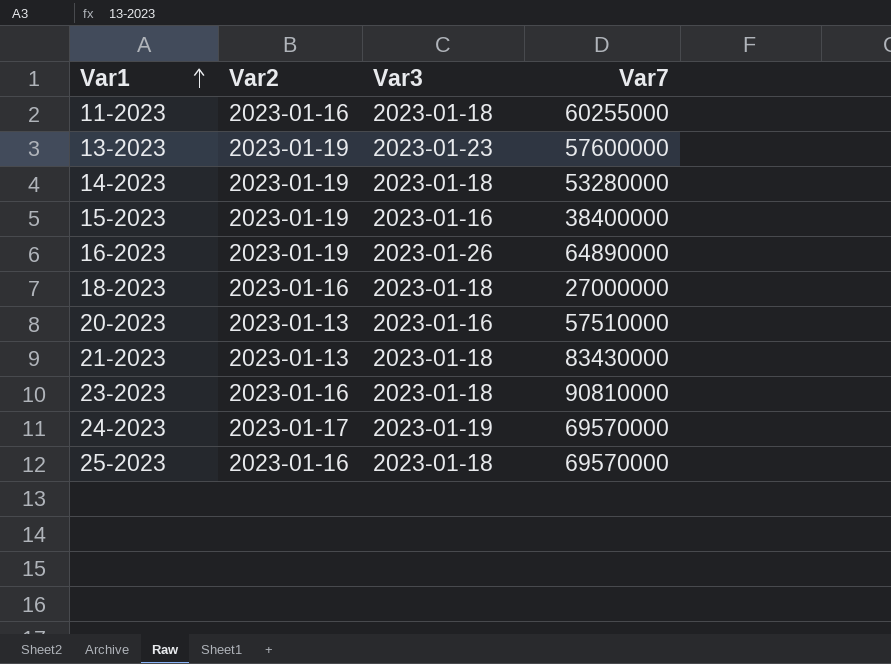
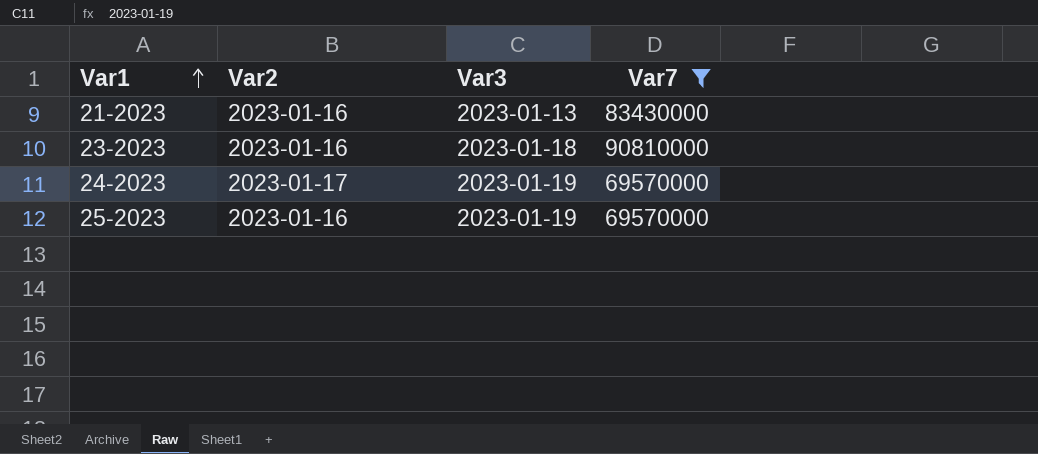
filter: none -> Var7 >= 69570000
21-2023 | Var2: 2023-01-13 -> 2023-01-16
21-2023 | Var3: 2023-01-18 -> 2023-01-13
25-2023 | Var3: 2023-01-18 -> 2023-01-19

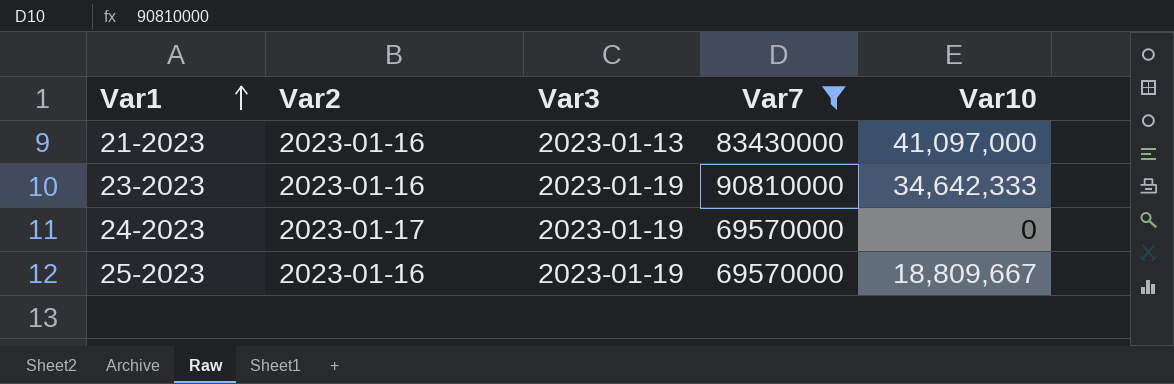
column Var10 | position: none -> 5
23-2023 | Var3: 2023-01-18 -> 2023-01-19

